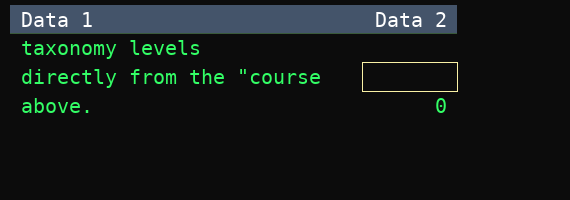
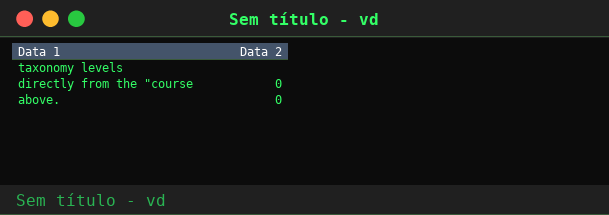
directly from the "course | Data 2: none -> 0

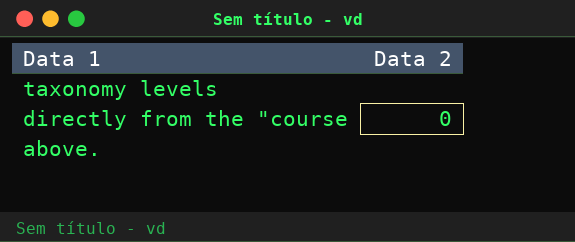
above. | Data 2: 0 -> none

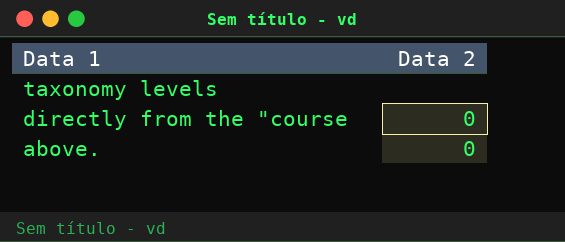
above. | Data 2: none -> 0

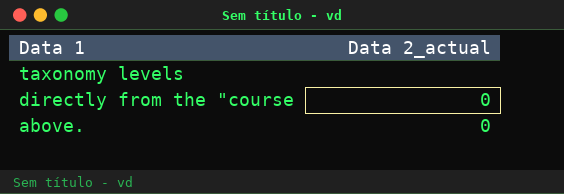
column name: Data 2 -> Data 2_actual

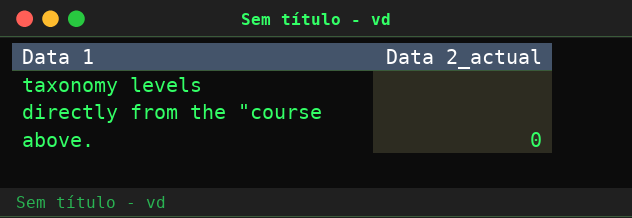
directly from the "course | Data 2_actual: 0 -> none

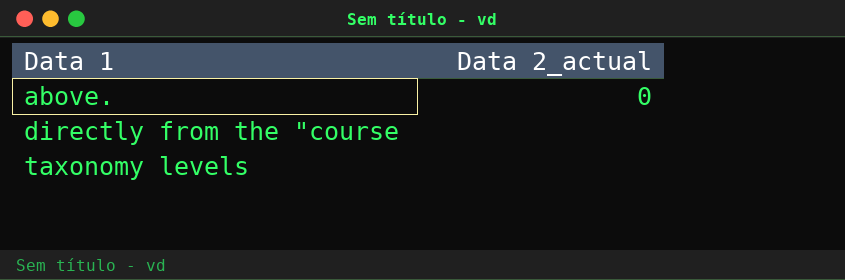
row order: Data 1 descending -> Data 1 ascending

